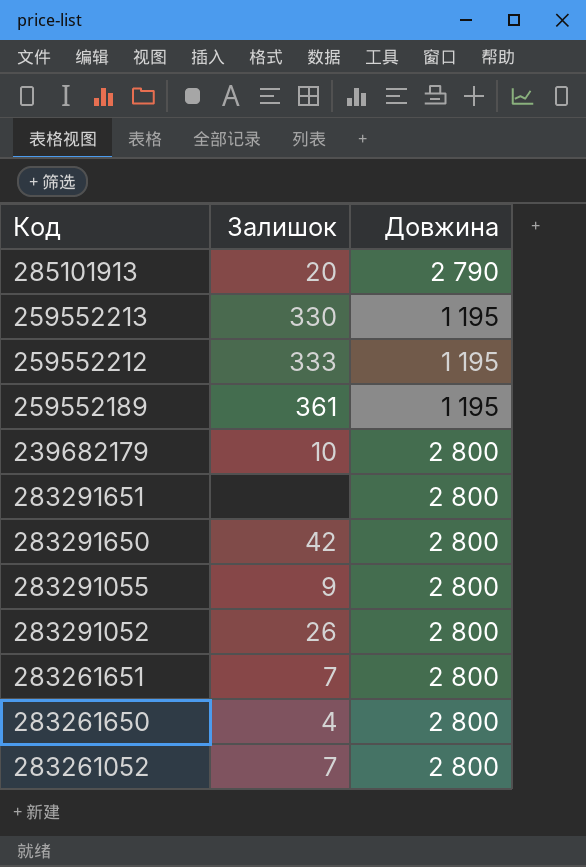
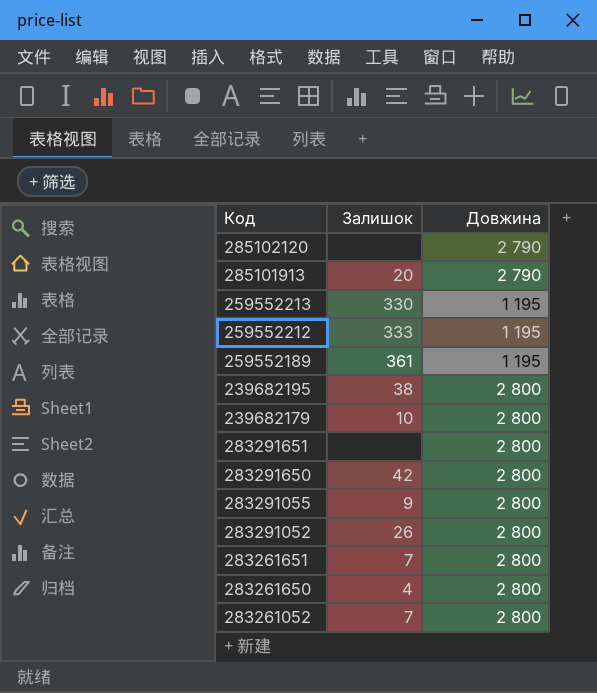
row 285102120: none -> none | 2 790
row 239682195: none -> 38 | 2 800

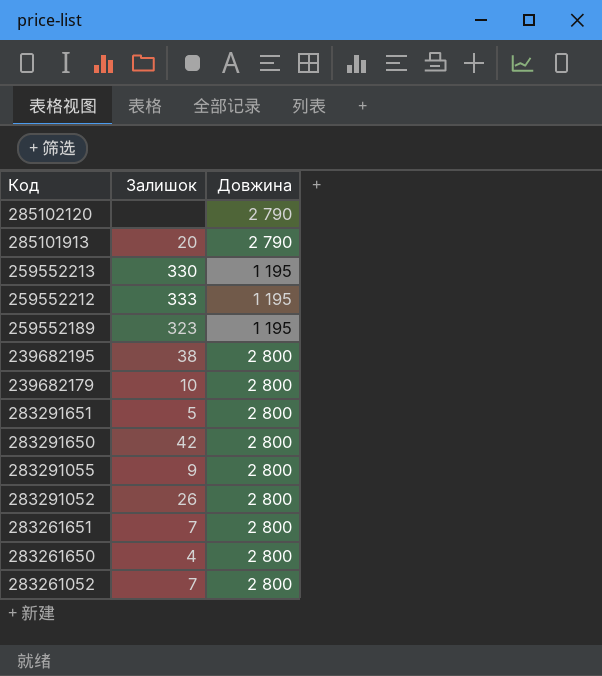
259552189 | Залишок: 361 -> 323
283291651 | Залишок: none -> 5

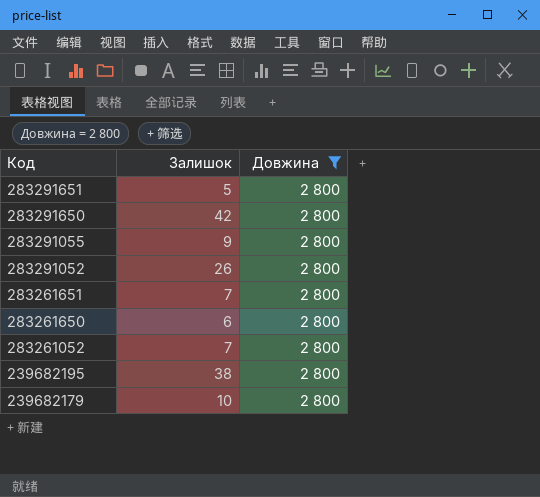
filter: none -> Довжина = 2 800
row order: none -> Код descending
283261650 | Залишок: 4 -> 6

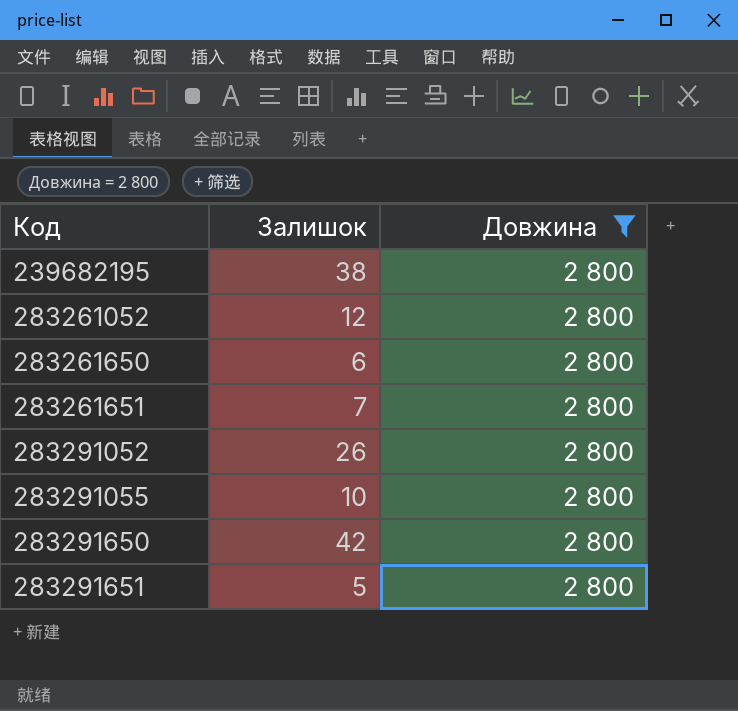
row order: Код descending -> Код ascending
row 239682179: 10 | 2 800 -> none
283261052 | Залишок: 7 -> 12
283291055 | Залишок: 9 -> 10

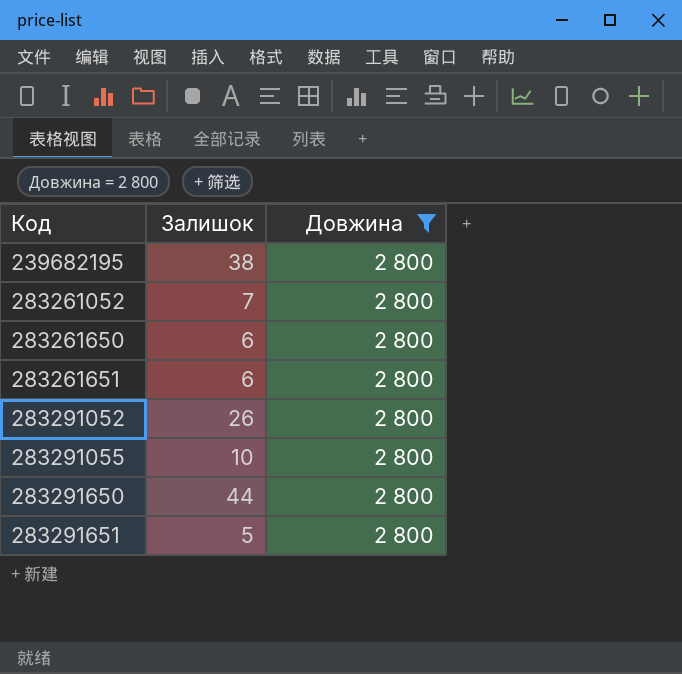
283261052 | Залишок: 12 -> 7
283261651 | Залишок: 7 -> 6
283291650 | Залишок: 42 -> 44

